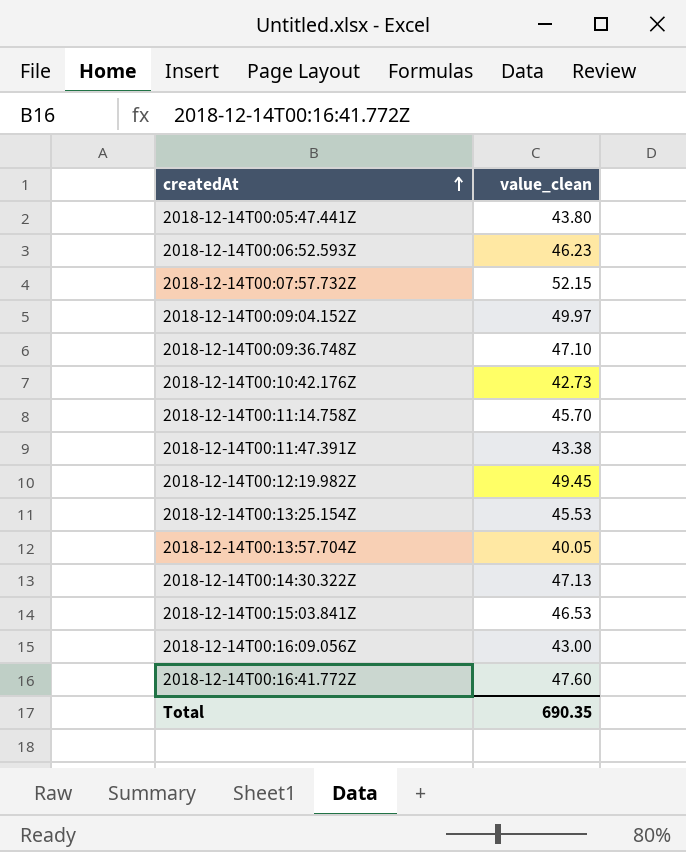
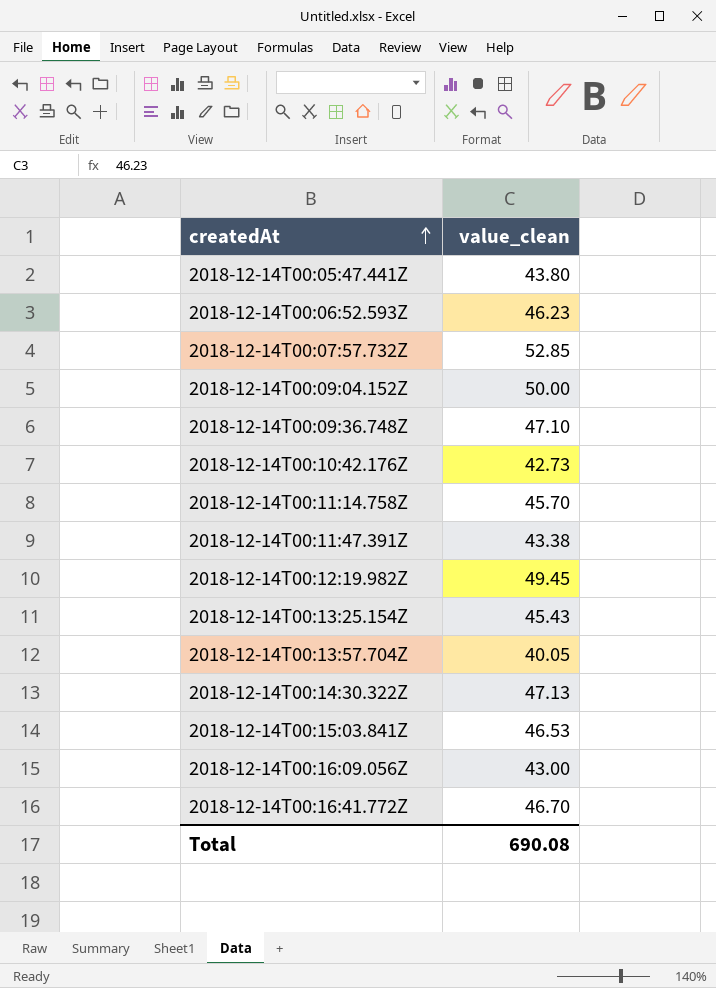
2018-12-14T00:07:57.732Z | value_clean: 52.15 -> 52.85
2018-12-14T00:09:04.152Z | value_clean: 49.97 -> 50.00
2018-12-14T00:13:25.154Z | value_clean: 45.53 -> 45.43
2018-12-14T00:16:41.772Z | value_clean: 47.60 -> 46.70
Total | value_clean: 690.35 -> 690.08

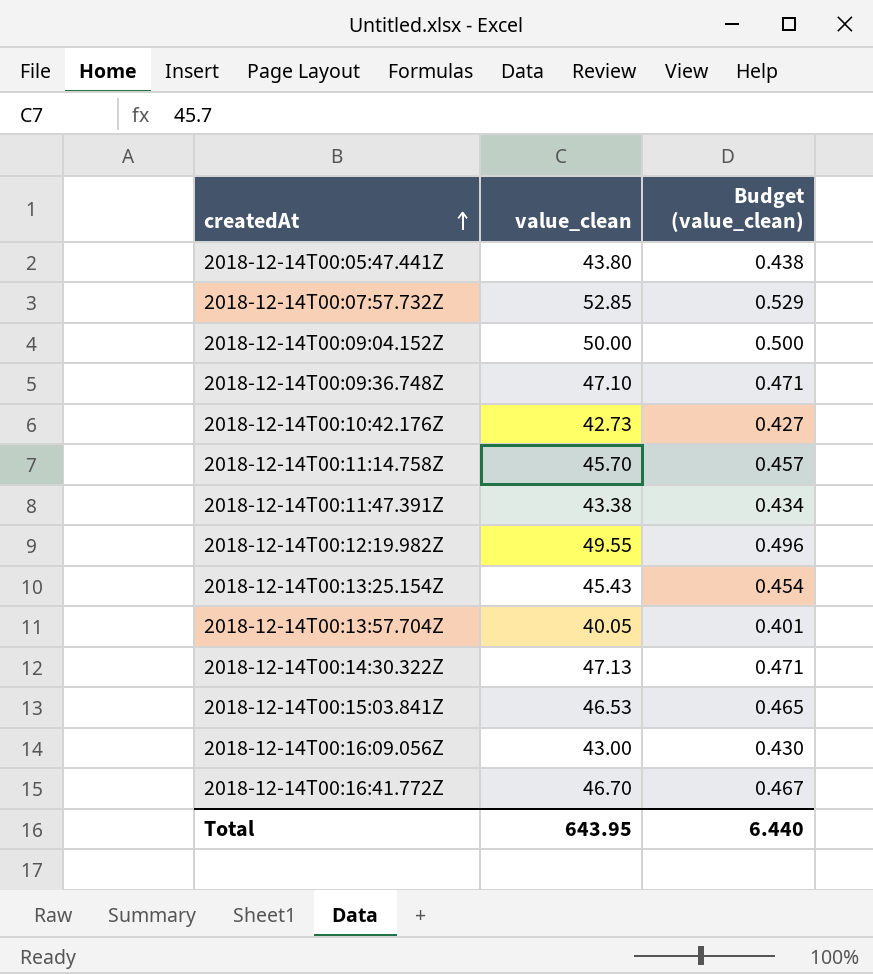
column Budget (value_clean) | formula: none -> [value_clean] * 0.01
row 2018-12-14T00:06:52.593Z: 46.23 -> none
2018-12-14T00:12:19.982Z | value_clean: 49.45 -> 49.55
Total | value_clean: 690.08 -> 643.95

